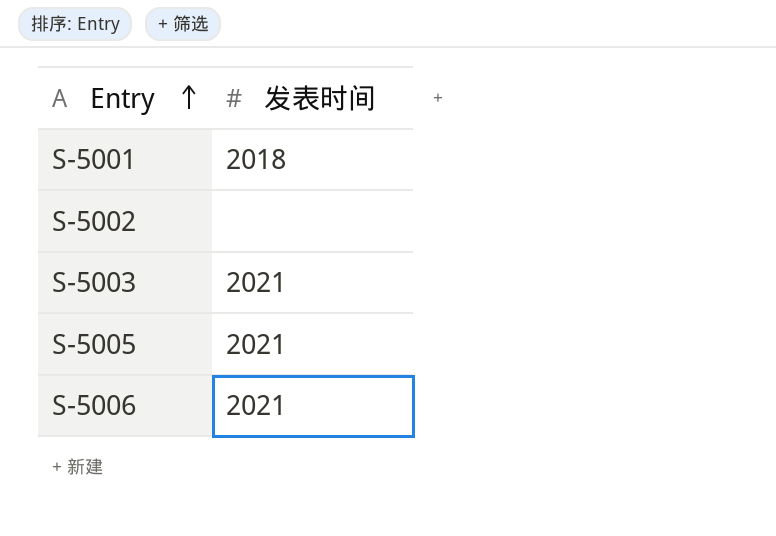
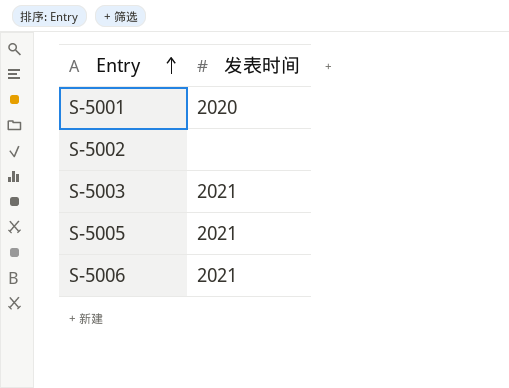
S-5001 | 发表时间: 2018 -> 2020

